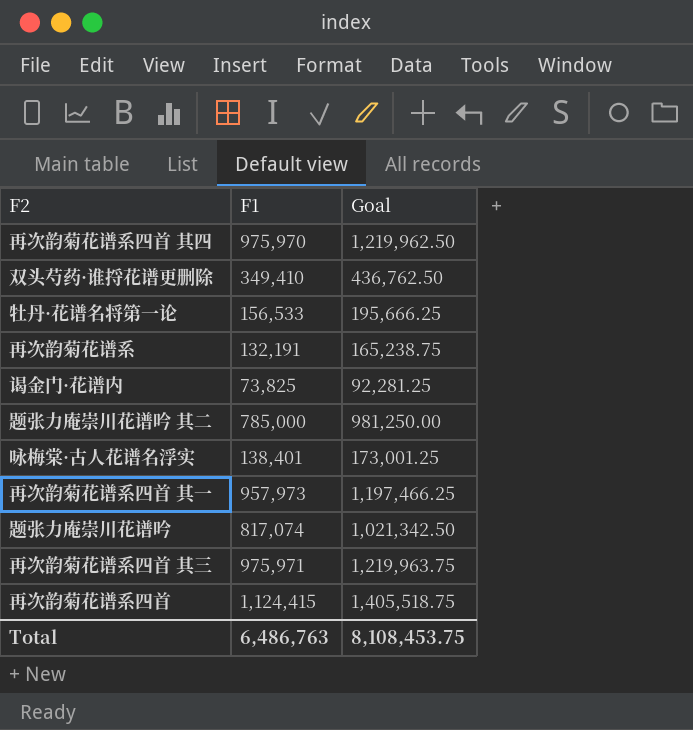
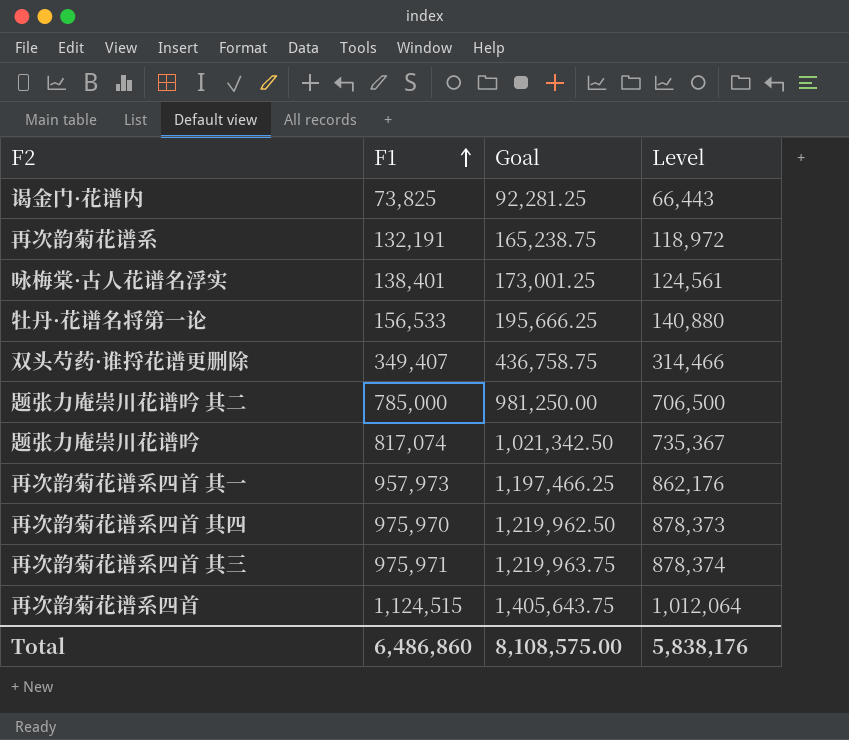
row order: none -> F1 ascending
column Level | formula: none -> [F1] * 0.9
双头芍药·谁捋花谱更删除 | F1: 349,410 -> 349,407
双头芍药·谁捋花谱更删除 | Goal: 436,762.50 -> 436,758.75
再次韵菊花谱系四首 | F1: 1,124,415 -> 1,124,515
再次韵菊花谱系四首 | Goal: 1,405,518.75 -> 1,405,643.75
Total | F1: 6,486,763 -> 6,486,860
Total | Goal: 8,108,453.75 -> 8,108,575.00

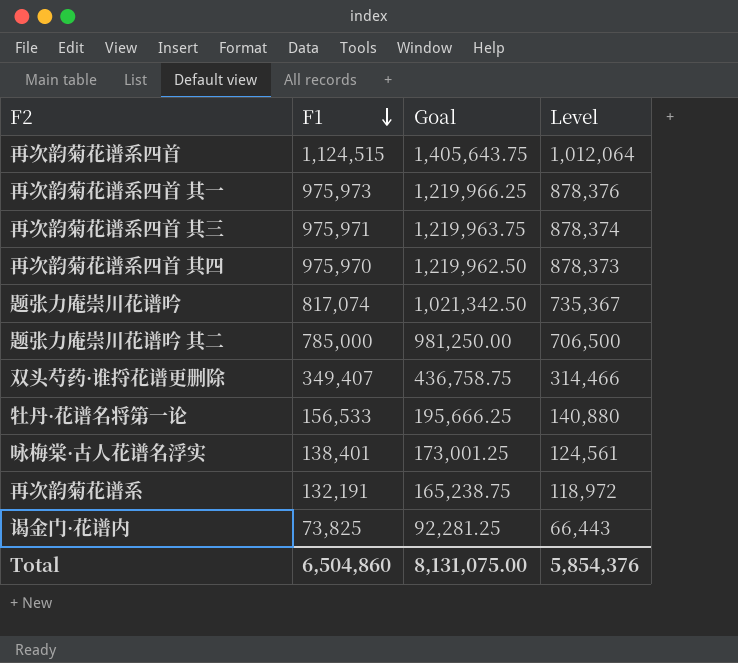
row order: F1 ascending -> F1 descending
再次韵菊花谱系四首 其一 | F1: 957,973 -> 975,973
再次韵菊花谱系四首 其一 | Goal: 1,197,466.25 -> 1,219,966.25
再次韵菊花谱系四首 其一 | Level: 862,176 -> 878,376
Total | F1: 6,486,860 -> 6,504,860
Total | Goal: 8,108,575.00 -> 8,131,075.00
Total | Level: 5,838,176 -> 5,854,376

